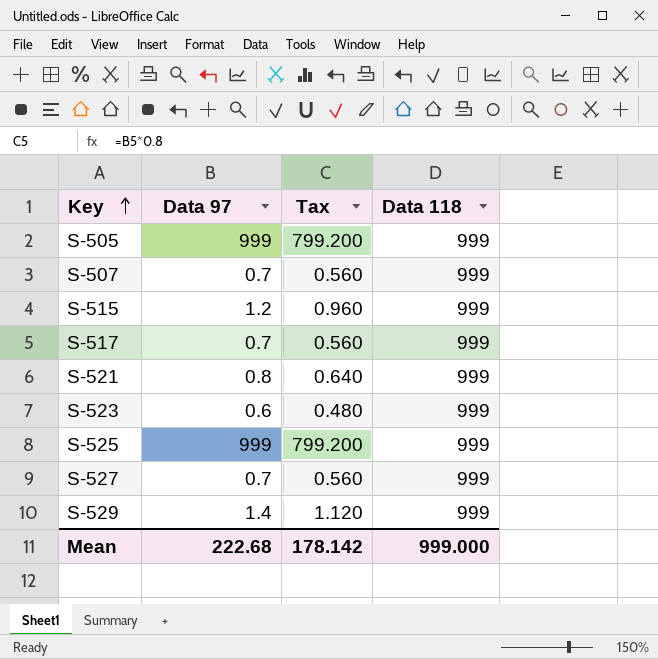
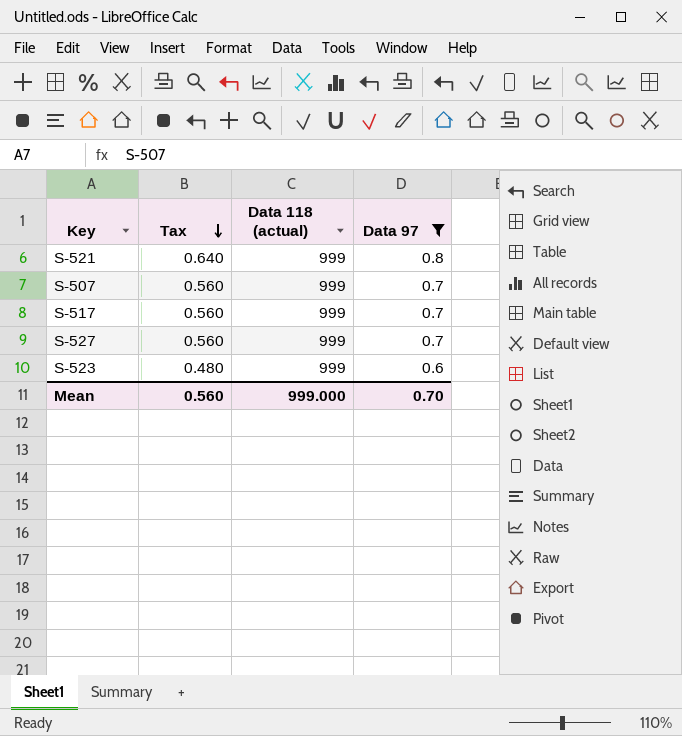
filter: none -> Data 97 <= 0.8
row order: Key ascending -> Tax descending
column name: Data 118 -> Data 118 (actual)
column Data 97 | position: 2 -> 4
Mean | Tax: 178.142 -> 0.560
Mean | Data 97: 222.68 -> 0.70

